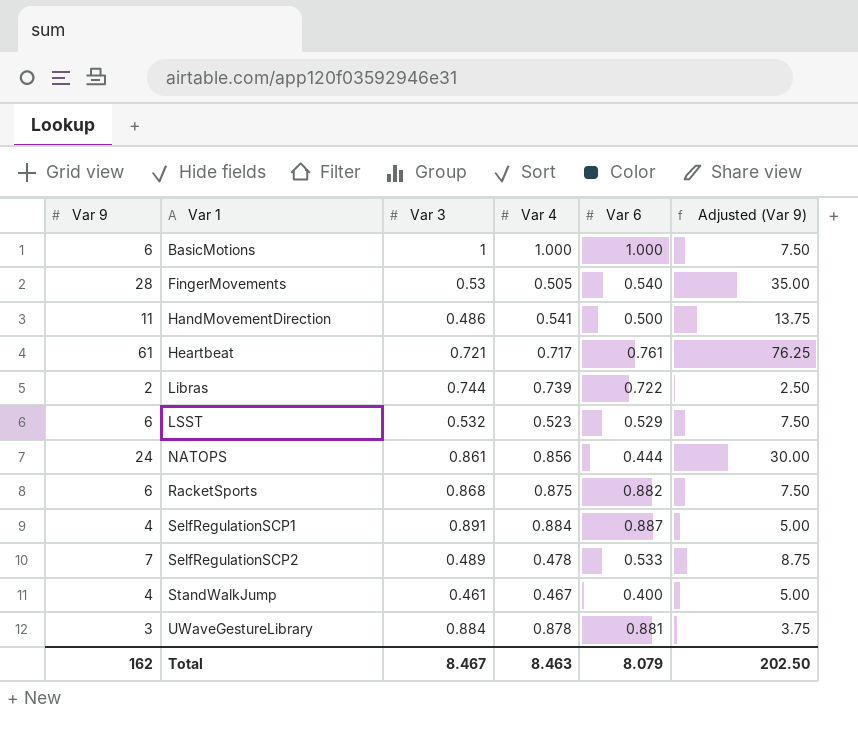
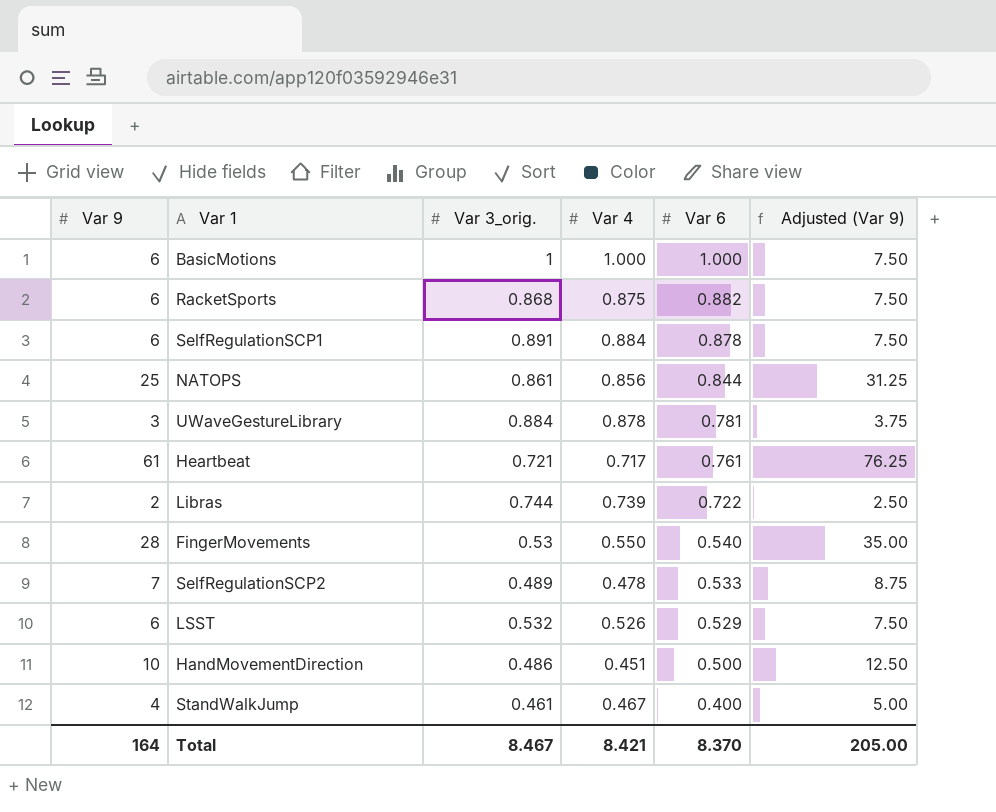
row order: Var 1 ascending -> Var 6 descending
column name: Var 3 -> Var 3_orig.
SelfRegulationSCP1 | Var 9: 4 -> 6
SelfRegulationSCP1 | Var 6: 0.887 -> 0.878
SelfRegulationSCP1 | Adjusted (Var 9): 5.00 -> 7.50
NATOPS | Var 9: 24 -> 25
NATOPS | Var 6: 0.444 -> 0.844
NATOPS | Adjusted (Var 9): 30.00 -> 31.25
UWaveGestureLibrary | Var 6: 0.881 -> 0.781
FingerMovements | Var 4: 0.505 -> 0.550
LSST | Var 4: 0.523 -> 0.526
HandMovementDirection | Var 9: 11 -> 10
HandMovementDirection | Var 4: 0.541 -> 0.451
HandMovementDirection | Adjusted (Var 9): 13.75 -> 12.50
Total | Var 9: 162 -> 164
Total | Var 4: 8.463 -> 8.421
Total | Var 6: 8.079 -> 8.370
Total | Adjusted (Var 9): 202.50 -> 205.00

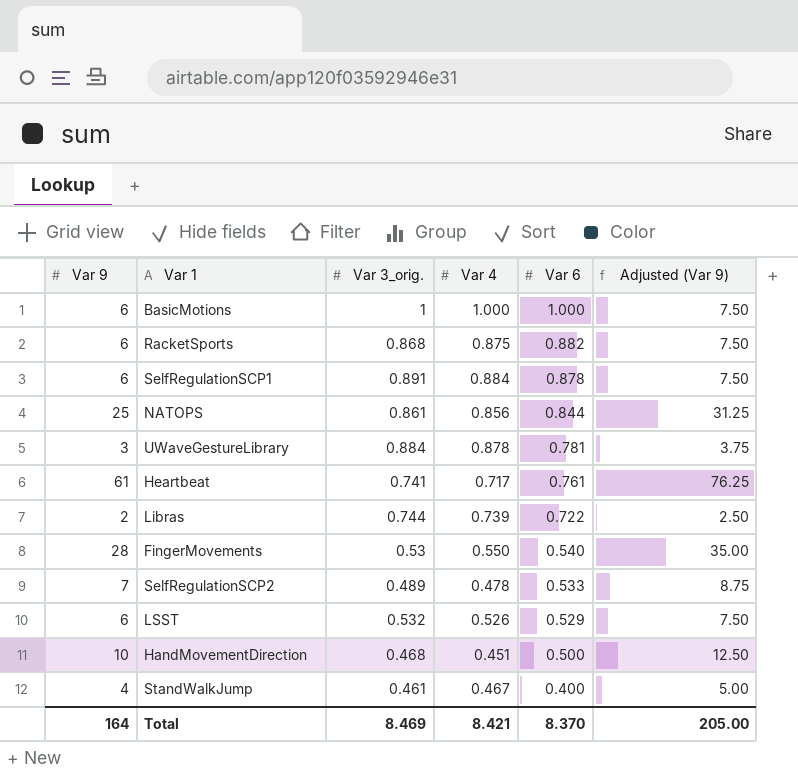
Heartbeat | Var 3_orig.: 0.721 -> 0.741
HandMovementDirection | Var 3_orig.: 0.486 -> 0.468
Total | Var 3_orig.: 8.467 -> 8.469

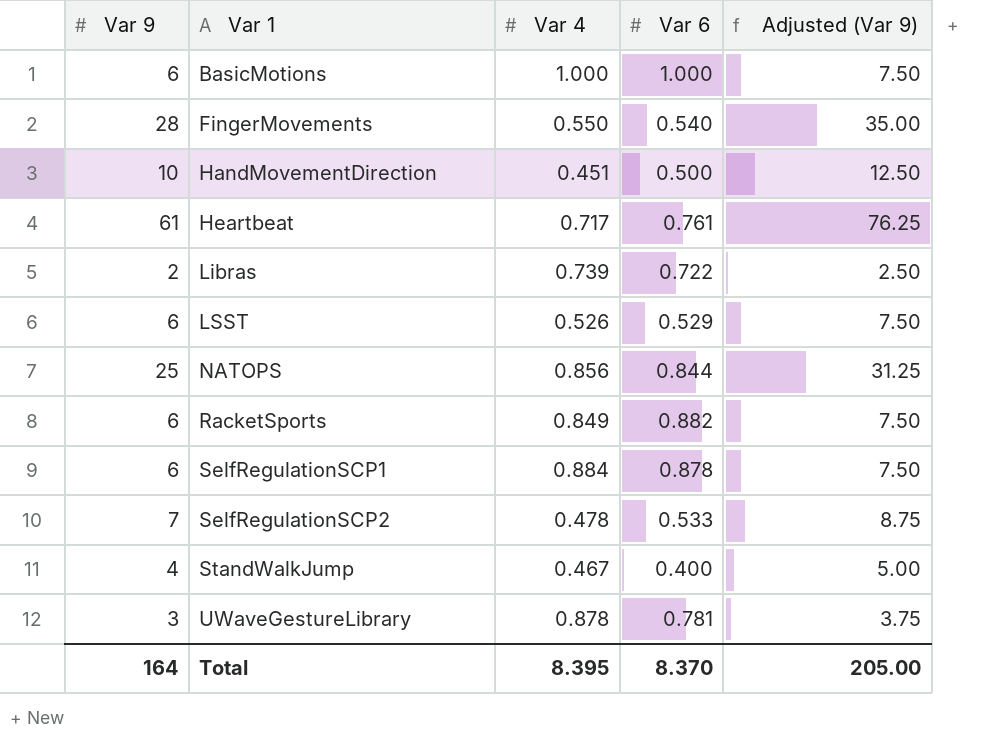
row order: Var 6 descending -> Var 1 ascending
column Var 3_orig. | position: 3 -> none
RacketSports | Var 4: 0.875 -> 0.849
Total | Var 4: 8.421 -> 8.395

